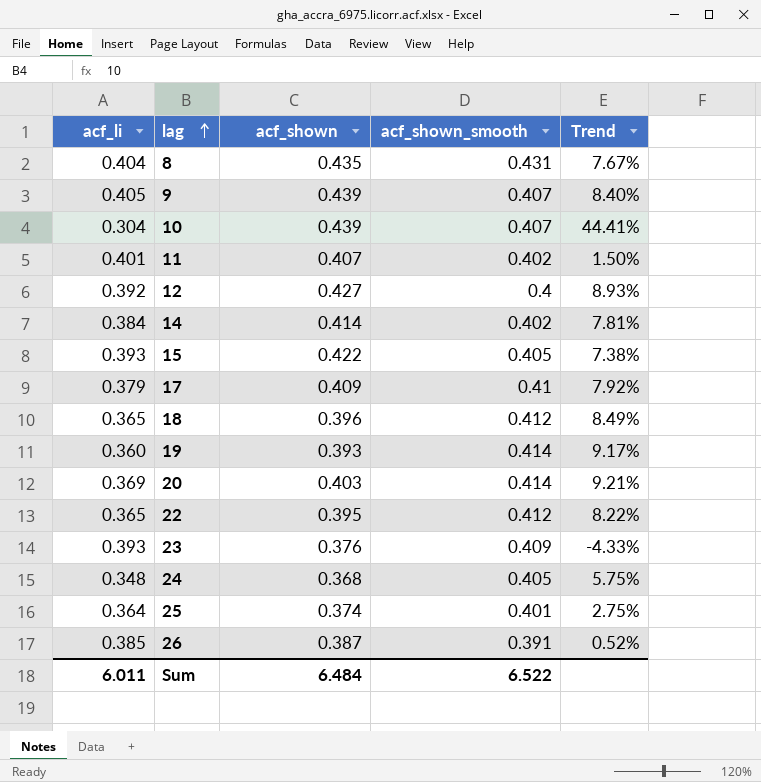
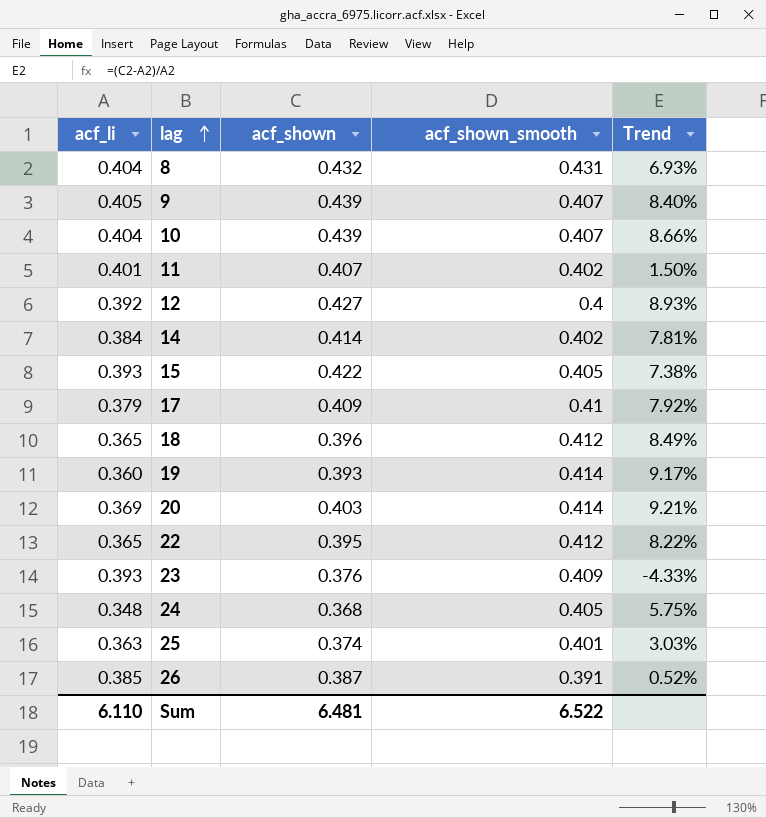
8 | acf_shown: 0.435 -> 0.432
8 | Trend: 7.67% -> 6.93%
10 | acf_li: 0.304 -> 0.404
10 | Trend: 44.41% -> 8.66%
25 | acf_li: 0.364 -> 0.363
25 | Trend: 2.75% -> 3.03%
Sum | acf_li: 6.011 -> 6.110
Sum | acf_shown: 6.484 -> 6.481

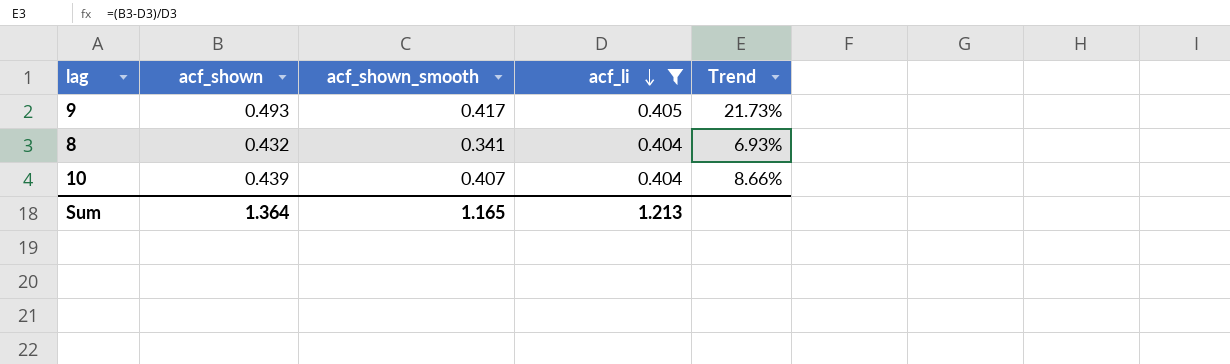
filter: none -> acf_li >= 0.404
row order: lag ascending -> acf_li descending
column acf_li | position: 1 -> 4
9 | acf_shown: 0.439 -> 0.493
9 | acf_shown_smooth: 0.407 -> 0.417
9 | Trend: 8.40% -> 21.73%
8 | acf_shown_smooth: 0.431 -> 0.341
Sum | acf_shown: 6.481 -> 1.364
Sum | acf_shown_smooth: 6.522 -> 1.165
Sum | acf_li: 6.110 -> 1.213

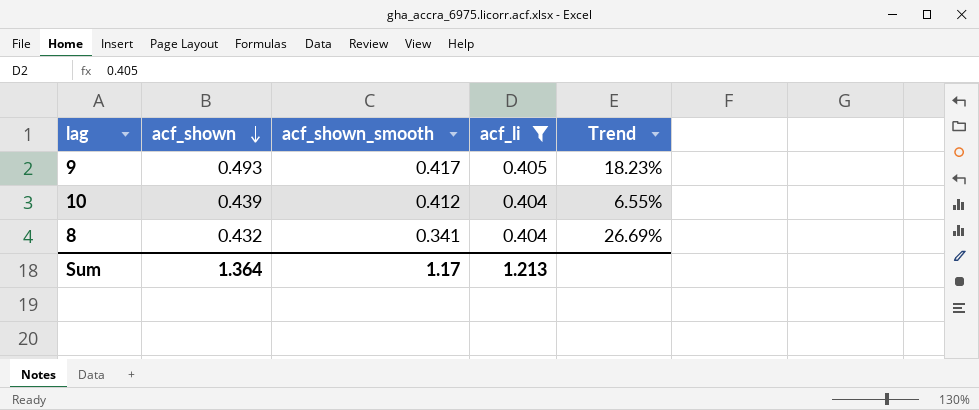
row order: acf_li descending -> acf_shown descending
column Trend | formula: ([acf_shown] - [acf_li]) / [acf_li] -> ([acf_shown] - [acf_shown_smooth]) / [acf_shown_smooth]
10 | acf_shown_smooth: 0.407 -> 0.412
Sum | acf_shown_smooth: 1.165 -> 1.17

